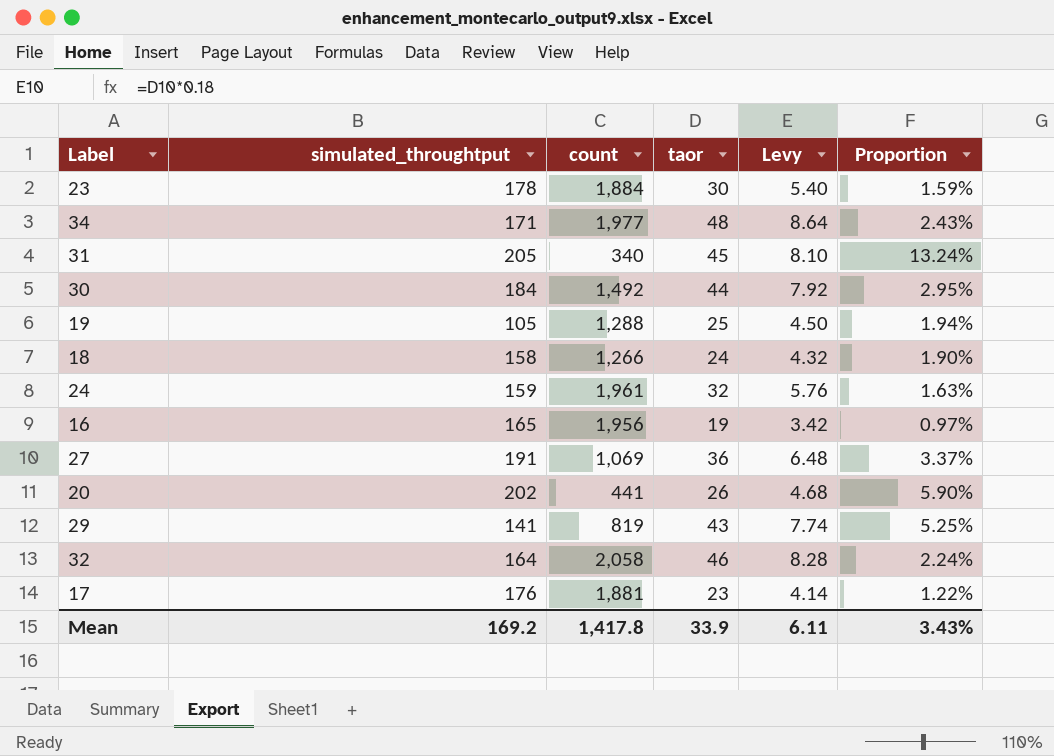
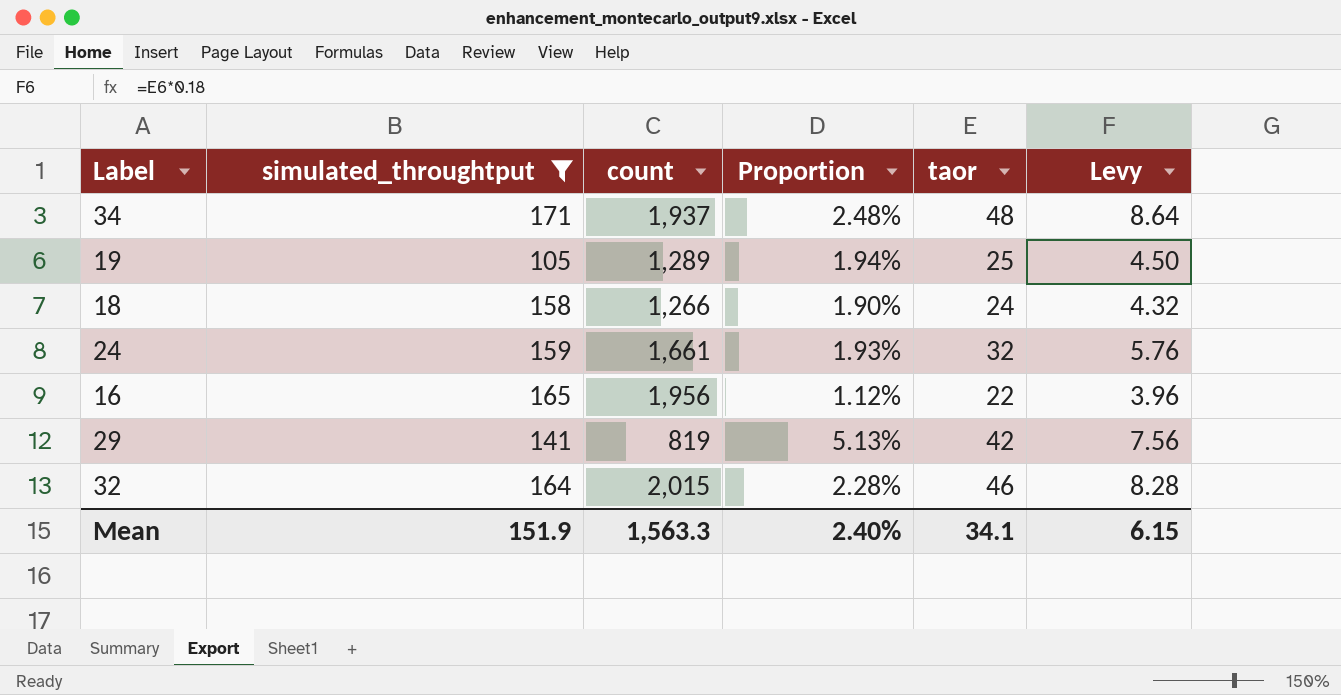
filter: none -> simulated_throughtput <= 171
column Proportion | position: 6 -> 4
34 | count: 1,977 -> 1,937
34 | Proportion: 2.43% -> 2.48%
19 | count: 1,288 -> 1,289
24 | count: 1,961 -> 1,661
24 | Proportion: 1.63% -> 1.93%
16 | Proportion: 0.97% -> 1.12%
16 | taor: 19 -> 22
16 | Levy: 3.42 -> 3.96
29 | Proportion: 5.25% -> 5.13%
29 | taor: 43 -> 42
29 | Levy: 7.74 -> 7.56
32 | count: 2,058 -> 2,015
32 | Proportion: 2.24% -> 2.28%
Mean | simulated_throughtput: 169.2 -> 151.9
Mean | count: 1,417.8 -> 1,563.3
Mean | Proportion: 3.43% -> 2.40%
Mean | taor: 33.9 -> 34.1
Mean | Levy: 6.11 -> 6.15

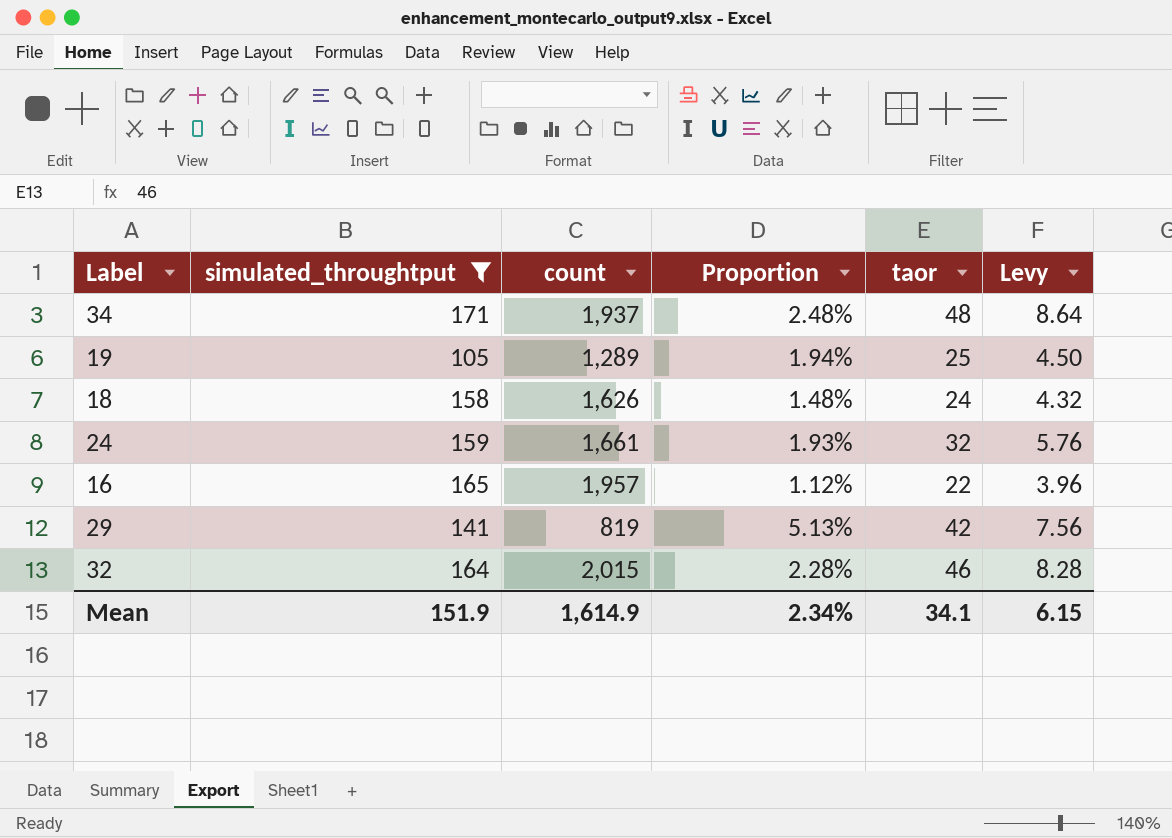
18 | count: 1,266 -> 1,626
18 | Proportion: 1.90% -> 1.48%
16 | count: 1,956 -> 1,957
Mean | count: 1,563.3 -> 1,614.9
Mean | Proportion: 2.40% -> 2.34%

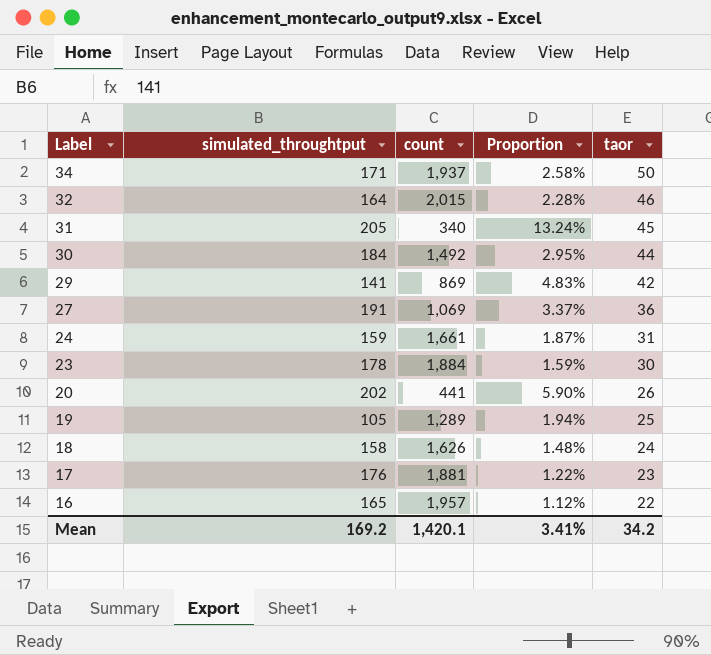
filter: simulated_throughtput <= 171 -> none
row order: none -> Label descending
column Levy | formula: [taor] * 0.18 -> none
34 | Proportion: 2.48% -> 2.58%
34 | taor: 48 -> 50
29 | count: 819 -> 869
29 | Proportion: 5.13% -> 4.83%
24 | Proportion: 1.93% -> 1.87%
24 | taor: 32 -> 31
Mean | simulated_throughtput: 151.9 -> 169.2
Mean | count: 1,614.9 -> 1,420.1
Mean | Proportion: 2.34% -> 3.41%
Mean | taor: 34.1 -> 34.2

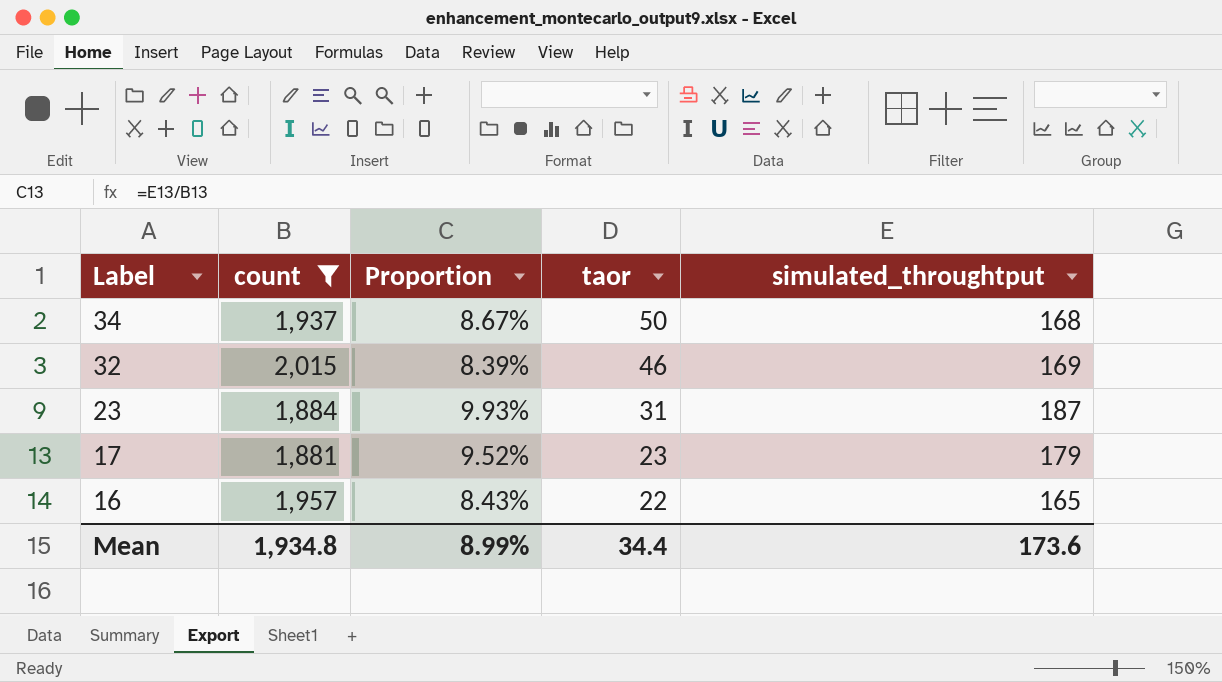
filter: none -> count >= 1,881
column Proportion | formula: [taor] / [count] -> [simulated_throughtput] / [count]
column simulated_throughtput | position: 2 -> 5
34 | simulated_throughtput: 171 -> 168
32 | simulated_throughtput: 164 -> 169
23 | taor: 30 -> 31
23 | simulated_throughtput: 178 -> 187
17 | simulated_throughtput: 176 -> 179
Mean | count: 1,420.1 -> 1,934.8
Mean | Proportion: 3.41% -> 8.99%
Mean | taor: 34.2 -> 34.4
Mean | simulated_throughtput: 169.2 -> 173.6

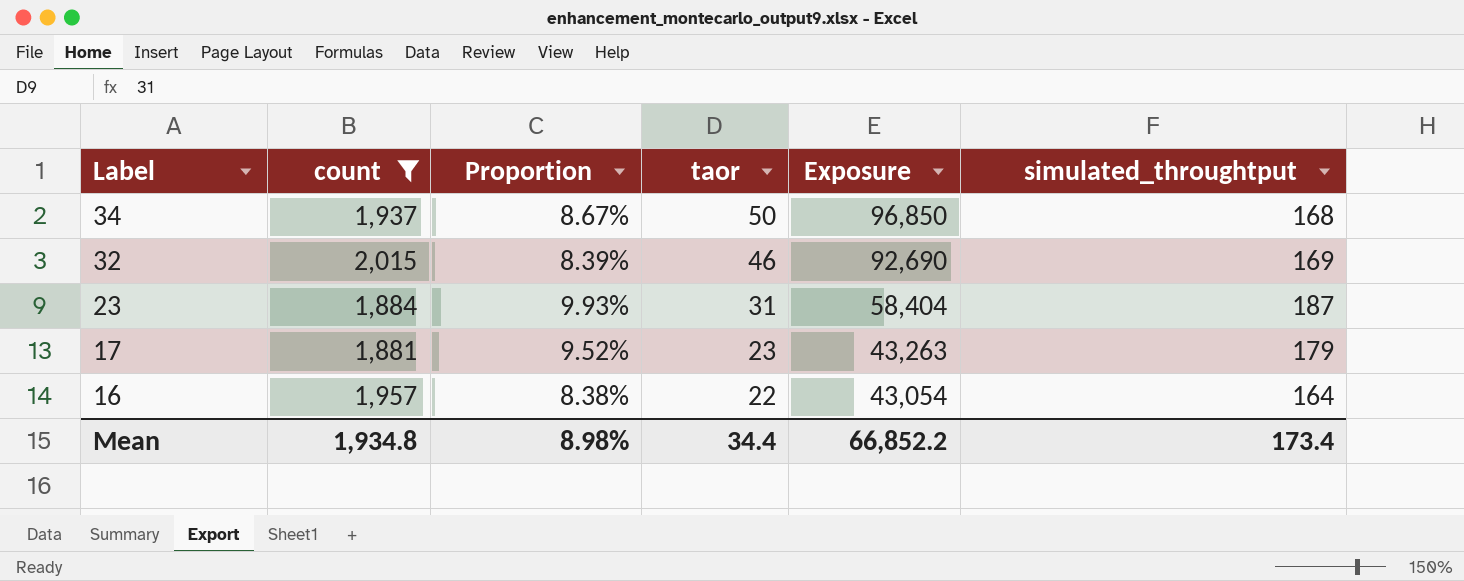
column Exposure | formula: none -> [count] * [taor]
16 | Proportion: 8.43% -> 8.38%
16 | simulated_throughtput: 165 -> 164
Mean | Proportion: 8.99% -> 8.98%
Mean | simulated_throughtput: 173.6 -> 173.4

